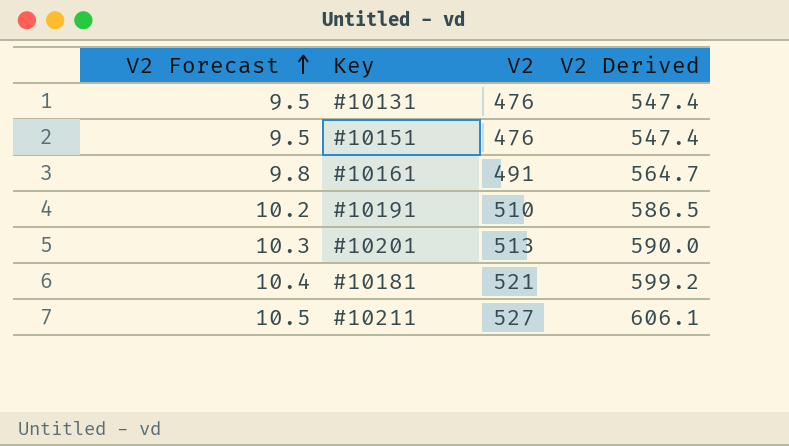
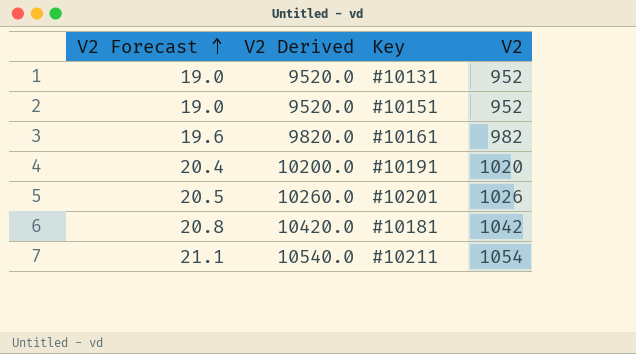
column V2 Derived | formula: [V2] * 1.15 -> [V2] * 10
column V2 Derived | position: 4 -> 2
#10131 | V2 Forecast: 9.5 -> 19.0
#10131 | V2: 476 -> 952
#10151 | V2 Forecast: 9.5 -> 19.0
#10151 | V2: 476 -> 952
#10161 | V2 Forecast: 9.8 -> 19.6
#10161 | V2: 491 -> 982
#10191 | V2 Forecast: 10.2 -> 20.4
#10191 | V2: 510 -> 1020
#10201 | V2 Forecast: 10.3 -> 20.5
#10201 | V2: 513 -> 1026
#10181 | V2 Forecast: 10.4 -> 20.8
#10181 | V2: 521 -> 1042
#10211 | V2 Forecast: 10.5 -> 21.1
#10211 | V2: 527 -> 1054

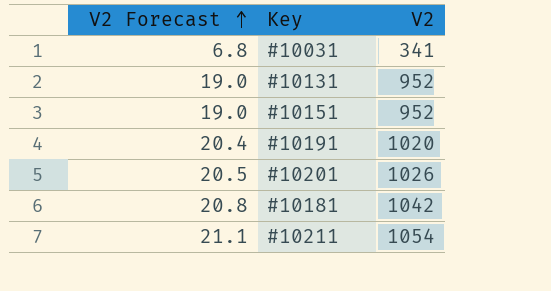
column V2 Derived | formula: [V2] * 10 -> none
row #10161: 19.6 | 9820.0 | 982 -> none
row #10031: none -> 6.8 | 341

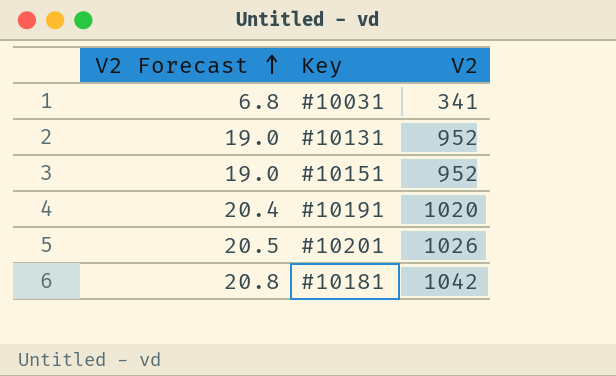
row #10211: 21.1 | 1054 -> none

